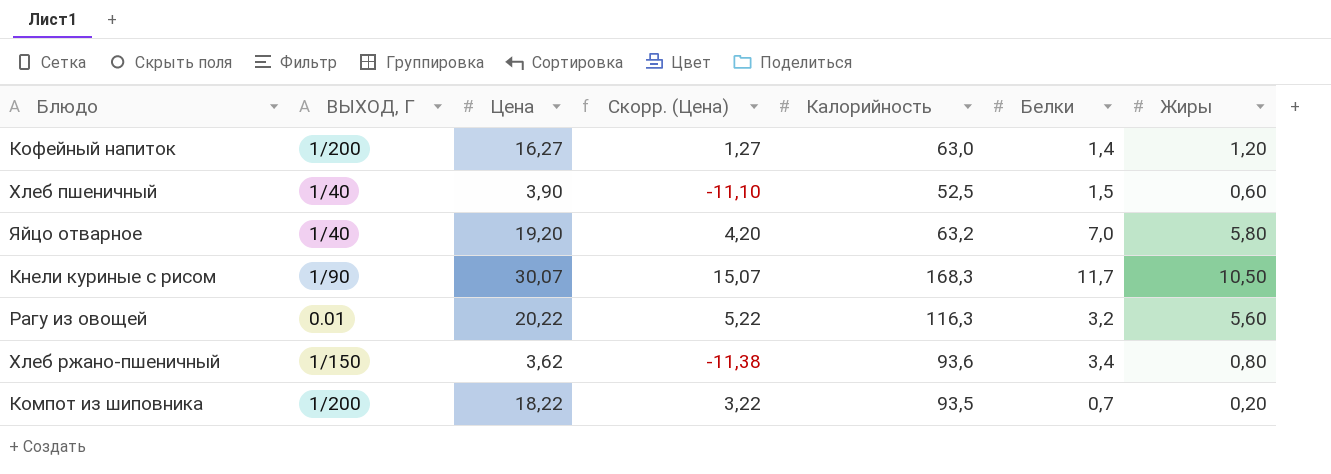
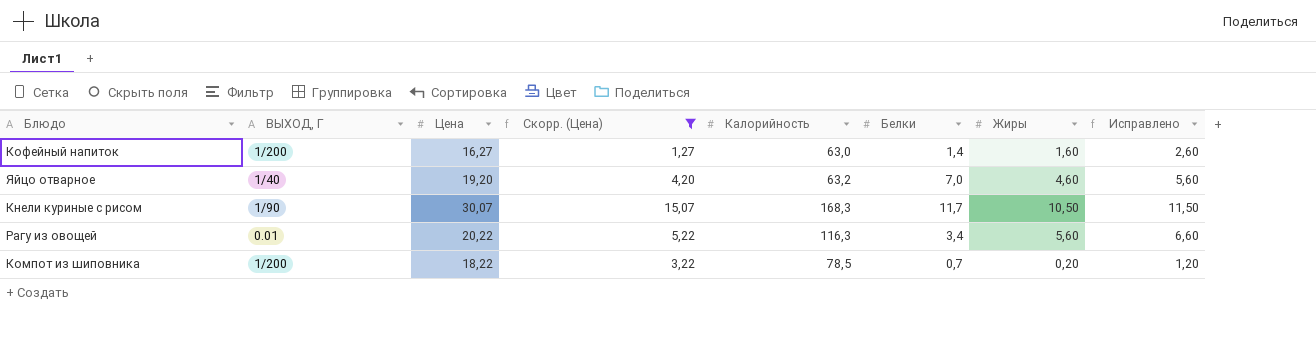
filter: none -> Скорр. (Цена) >= 1,27
column Исправлено | formula: none -> [Жиры] + 1
Кофейный напиток | Жиры: 1,20 -> 1,60
Яйцо отварное | Жиры: 5,80 -> 4,60
Рагу из овощей | Белки: 3,2 -> 3,4
Компот из шиповника | Калорийность: 93,5 -> 78,5

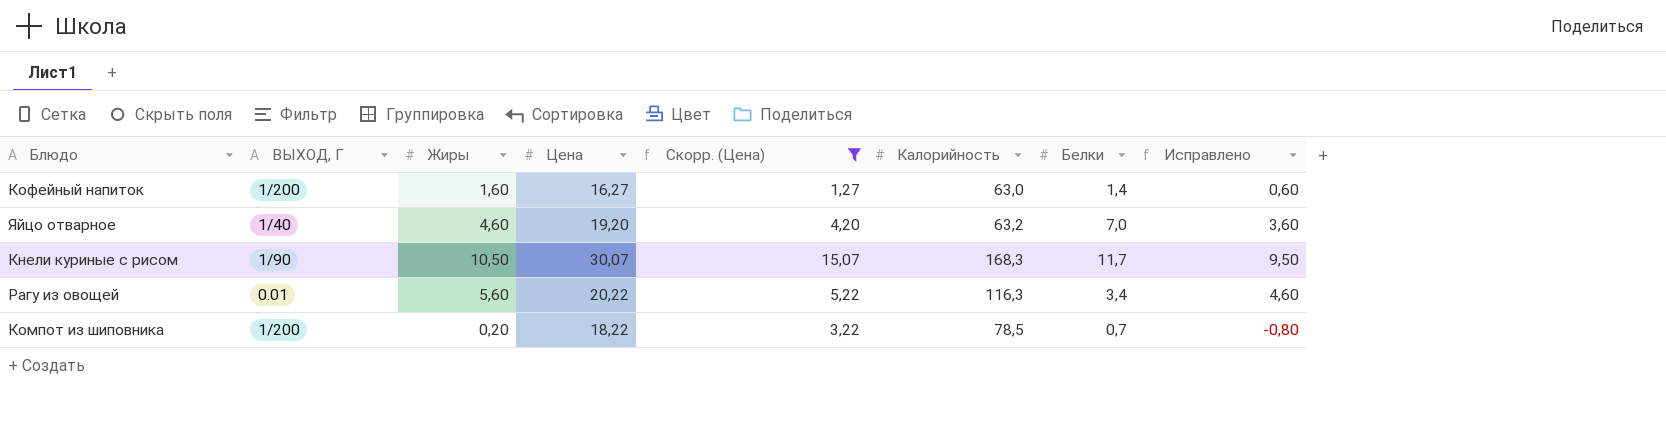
column Жиры | position: 7 -> 3
column Исправлено | formula: [Жиры] + 1 -> [Жиры] - 1

